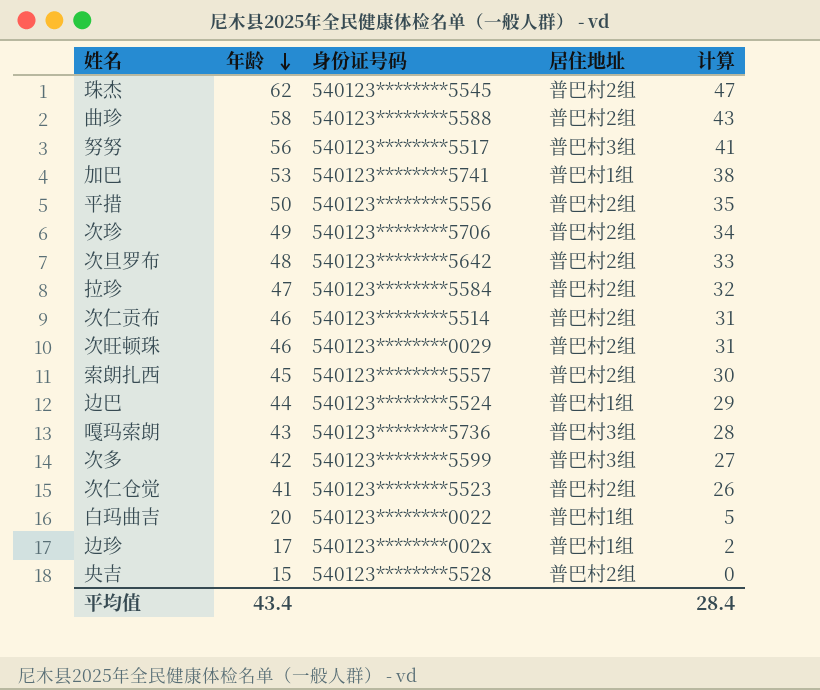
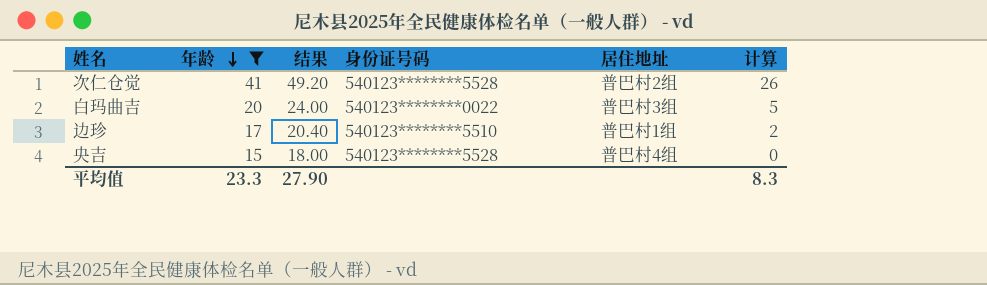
filter: none -> 年龄 <= 41
column 结果 | formula: none -> [年龄] * 1.2
次仁仓觉 | 身份证号码: 540123********5523 -> 540123********5528
白玛曲吉 | 居住地址: 普巴村1组 -> 普巴村3组
边珍 | 身份证号码: 540123********002x -> 540123********5510
央吉 | 居住地址: 普巴村2组 -> 普巴村4组
平均值 | 年龄: 43.4 -> 23.3
平均值 | 计算: 28.4 -> 8.3

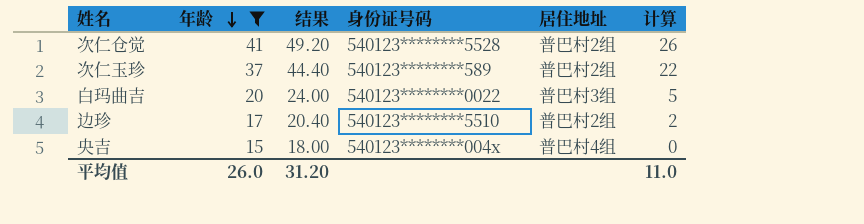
row 次仁玉珍: none -> 37 | 44.40 | 540123********589 | 普巴村2组 | 22
边珍 | 居住地址: 普巴村1组 -> 普巴村2组
央吉 | 身份证号码: 540123********5528 -> 540123********004x
平均值 | 年龄: 23.3 -> 26.0
平均值 | 结果: 27.90 -> 31.20
平均值 | 计算: 8.3 -> 11.0

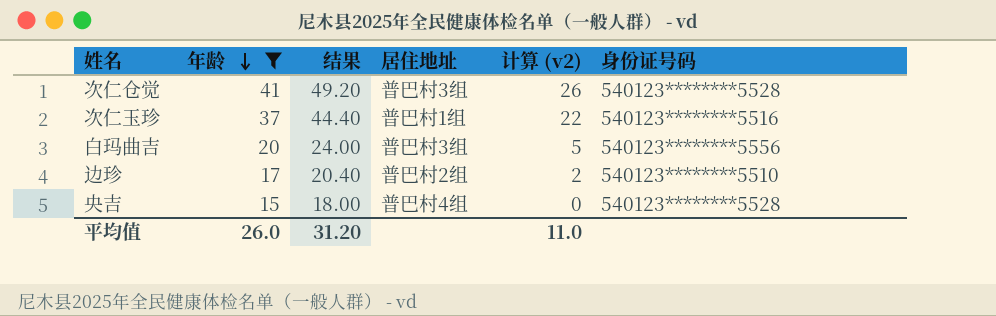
column name: 计算 -> 计算 (v2)
column 身份证号码 | position: 4 -> 6
次仁仓觉 | 居住地址: 普巴村2组 -> 普巴村3组
次仁玉珍 | 居住地址: 普巴村2组 -> 普巴村1组
次仁玉珍 | 身份证号码: 540123********589 -> 540123********5516
白玛曲吉 | 身份证号码: 540123********0022 -> 540123********5556
央吉 | 身份证号码: 540123********004x -> 540123********5528

